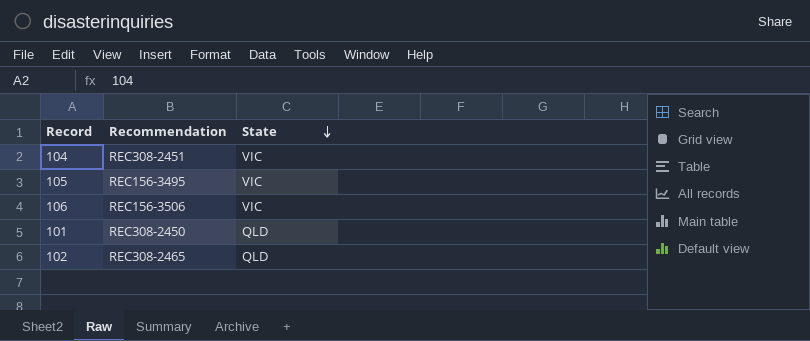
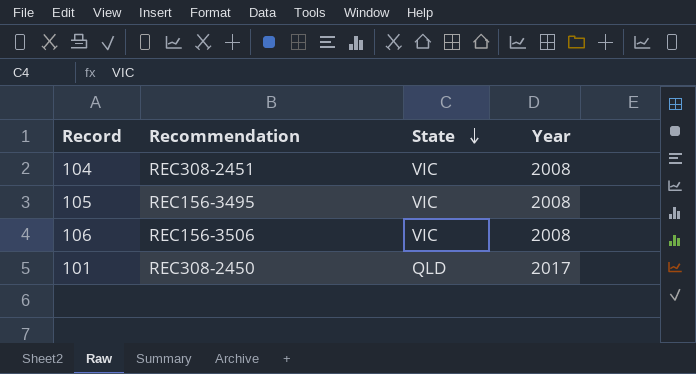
column Year | position: none -> 4
row 102: REC308-2465 | QLD -> none

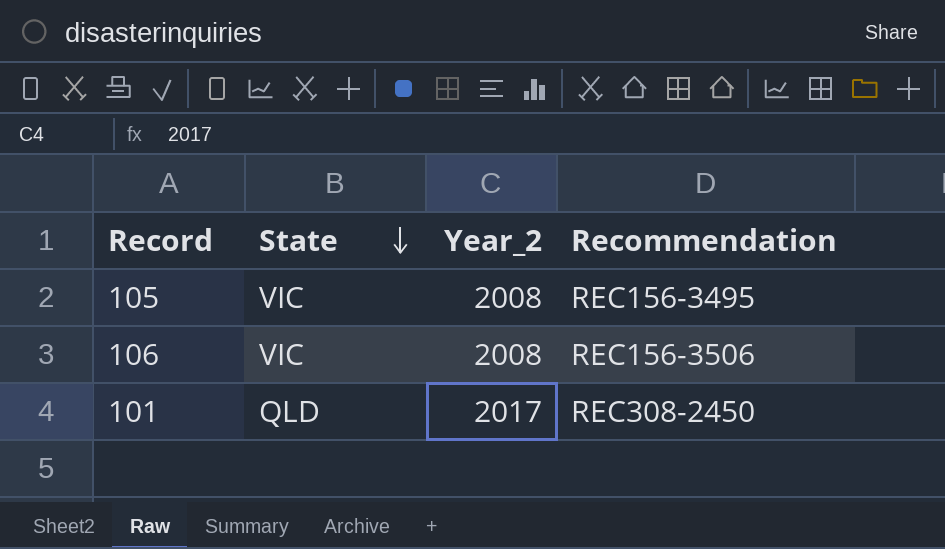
column name: Year -> Year_2
column Recommendation | position: 2 -> 4
row 104: REC308-2451 | VIC | 2008 -> none

